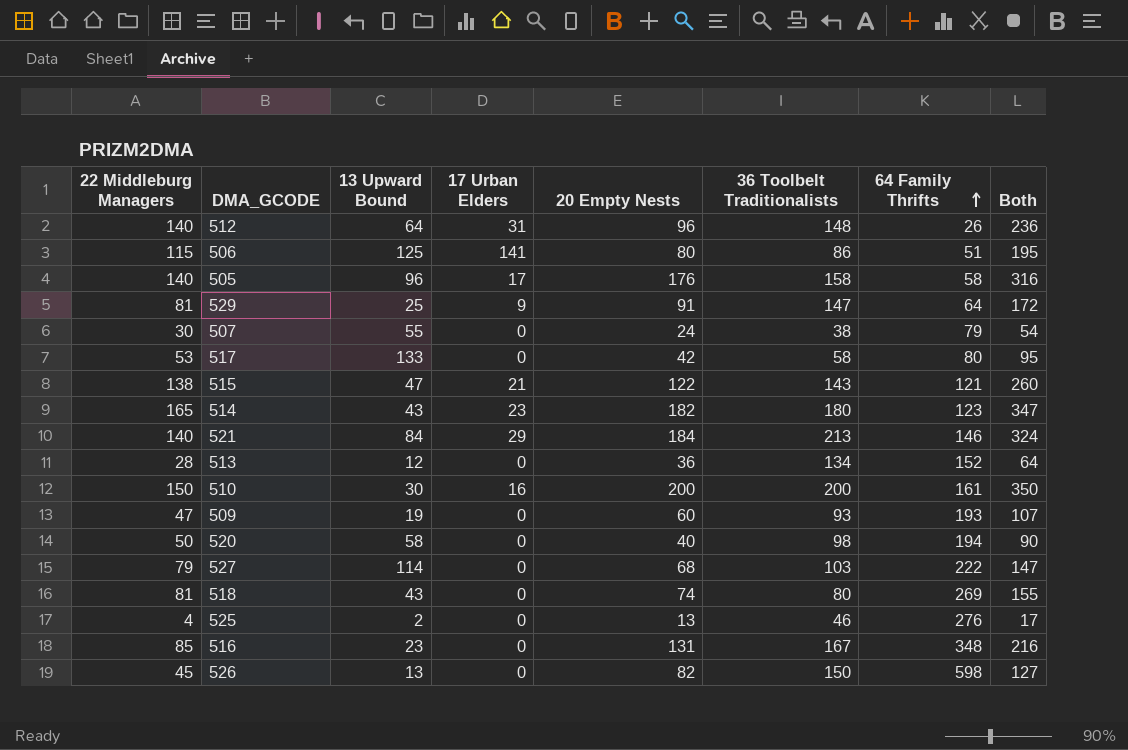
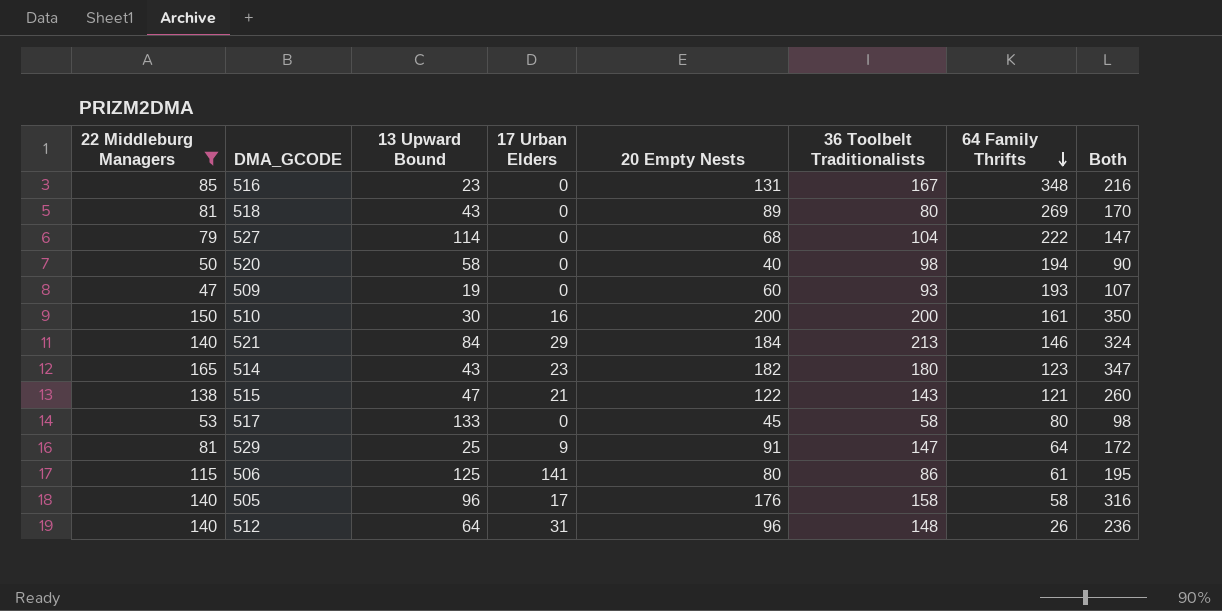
filter: none -> 22 Middleburg Managers >= 47
row order: 64 Family Thrifts ascending -> 64 Family Thrifts descending
518 | 20 Empty Nests: 74 -> 89
518 | Both: 155 -> 170
527 | 36 Toolbelt Traditionalists: 103 -> 104
517 | 20 Empty Nests: 42 -> 45
517 | Both: 95 -> 98
506 | 64 Family Thrifts: 51 -> 61

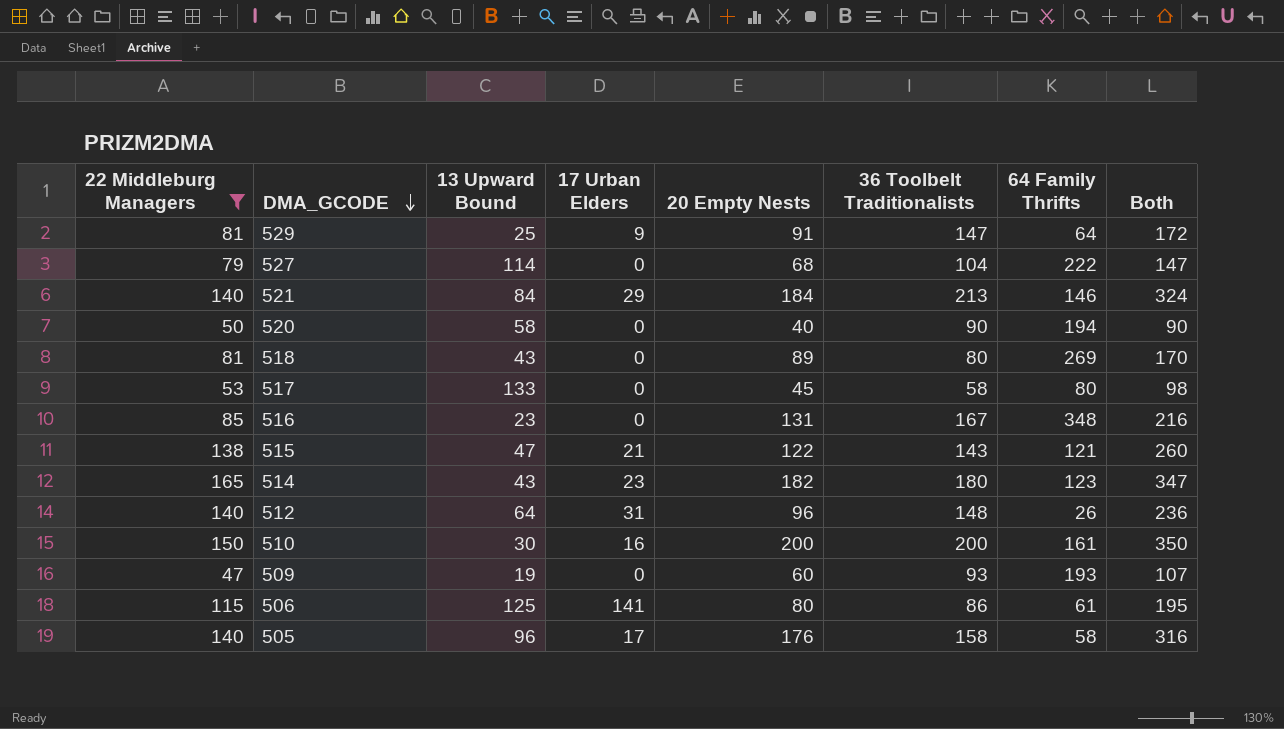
row order: 64 Family Thrifts descending -> DMA_GCODE descending
520 | 36 Toolbelt Traditionalists: 98 -> 90

